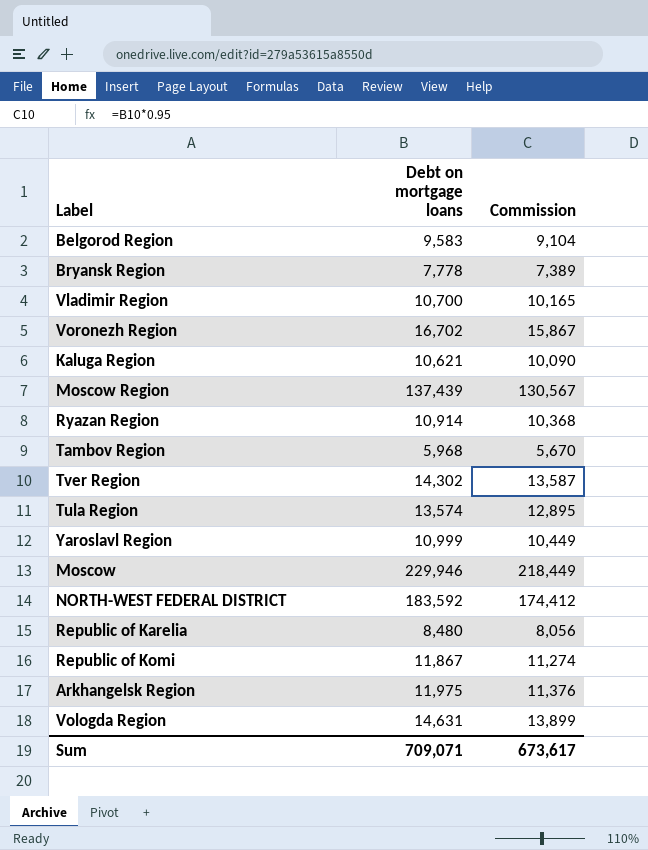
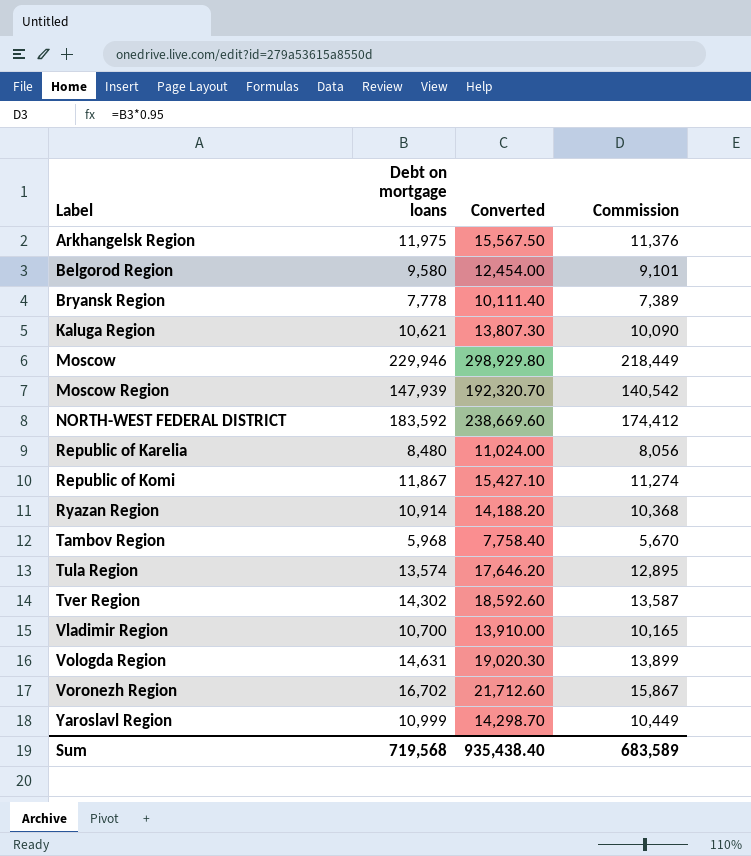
row order: none -> Label ascending
column Converted | formula: none -> [Debt on mortgage loans] * 1.3
Belgorod Region | Debt on mortgage loans: 9,583 -> 9,580
Belgorod Region | Commission: 9,104 -> 9,101
Moscow Region | Debt on mortgage loans: 137,439 -> 147,939
Moscow Region | Commission: 130,567 -> 140,542
Sum | Debt on mortgage loans: 709,071 -> 719,568
Sum | Commission: 673,617 -> 683,589

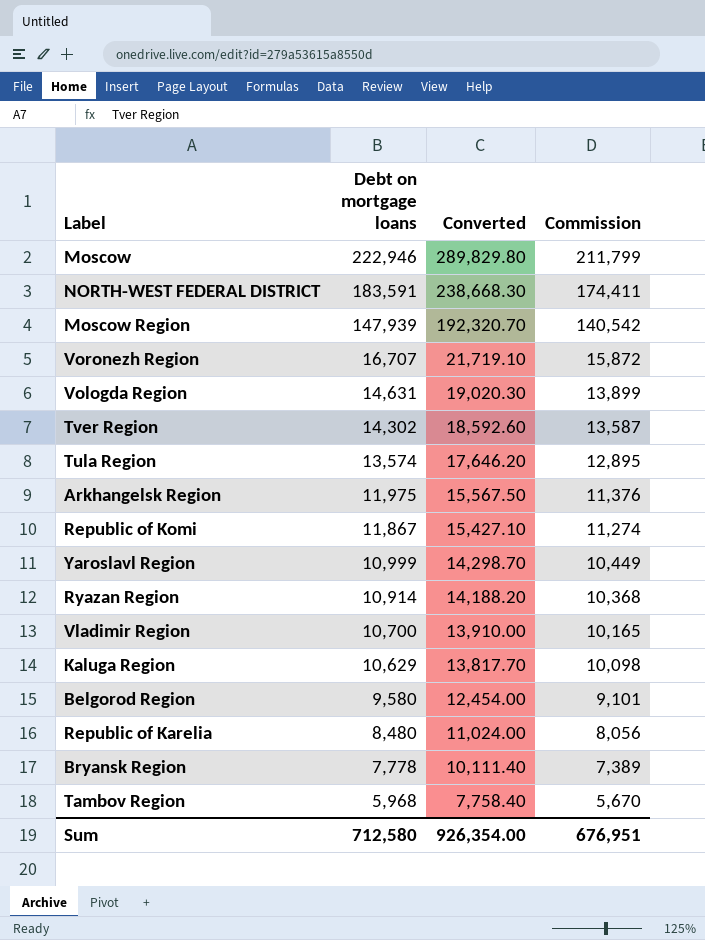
row order: Label ascending -> Debt on mortgage loans descending
Moscow | Debt on mortgage loans: 229,946 -> 222,946
Moscow | Converted: 298,929.80 -> 289,829.80
Moscow | Commission: 218,449 -> 211,799
NORTH-WEST FEDERAL DISTRICT | Debt on mortgage loans: 183,592 -> 183,591
NORTH-WEST FEDERAL DISTRICT | Converted: 238,669.60 -> 238,668.30
NORTH-WEST FEDERAL DISTRICT | Commission: 174,412 -> 174,411
Voronezh Region | Debt on mortgage loans: 16,702 -> 16,707
Voronezh Region | Converted: 21,712.60 -> 21,719.10
Voronezh Region | Commission: 15,867 -> 15,872
Kaluga Region | Debt on mortgage loans: 10,621 -> 10,629
Kaluga Region | Converted: 13,807.30 -> 13,817.70
Kaluga Region | Commission: 10,090 -> 10,098
Sum | Debt on mortgage loans: 719,568 -> 712,580
Sum | Converted: 935,438.40 -> 926,354.00
Sum | Commission: 683,589 -> 676,951

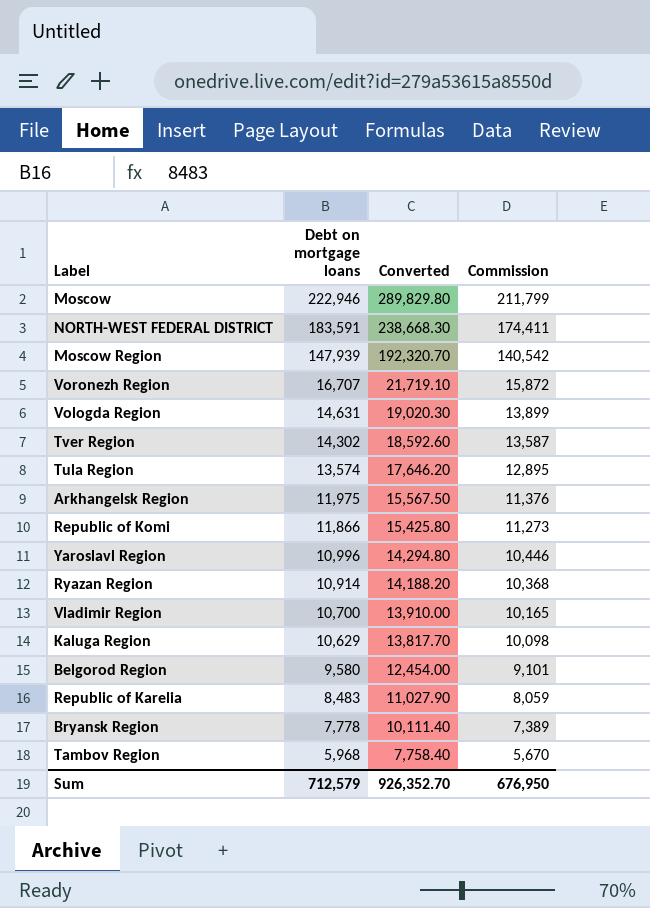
Republic of Komi | Debt on mortgage loans: 11,867 -> 11,866
Republic of Komi | Converted: 15,427.10 -> 15,425.80
Republic of Komi | Commission: 11,274 -> 11,273
Yaroslavl Region | Debt on mortgage loans: 10,999 -> 10,996
Yaroslavl Region | Converted: 14,298.70 -> 14,294.80
Yaroslavl Region | Commission: 10,449 -> 10,446
Republic of Karelia | Debt on mortgage loans: 8,480 -> 8,483
Republic of Karelia | Converted: 11,024.00 -> 11,027.90
Republic of Karelia | Commission: 8,056 -> 8,059
Sum | Debt on mortgage loans: 712,580 -> 712,579
Sum | Converted: 926,354.00 -> 926,352.70
Sum | Commission: 676,951 -> 676,950

